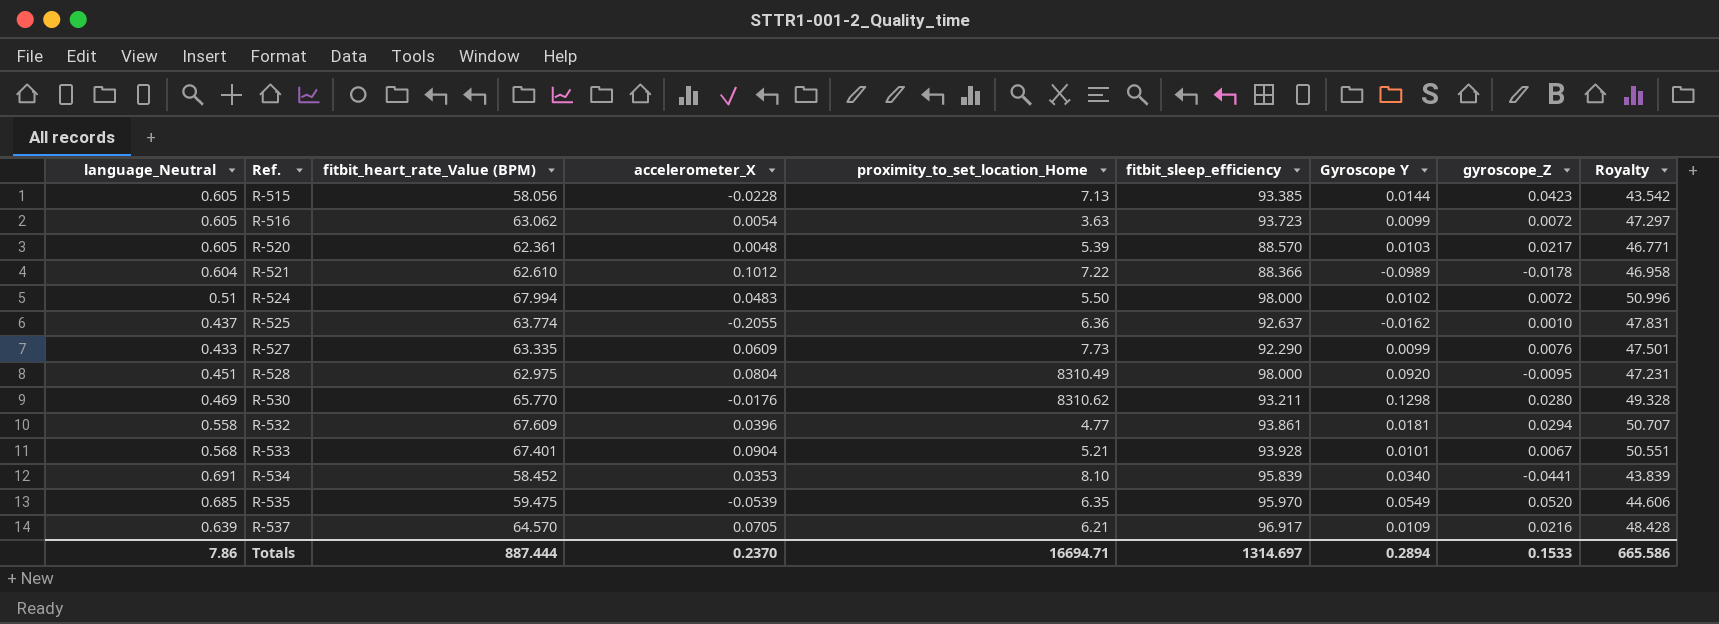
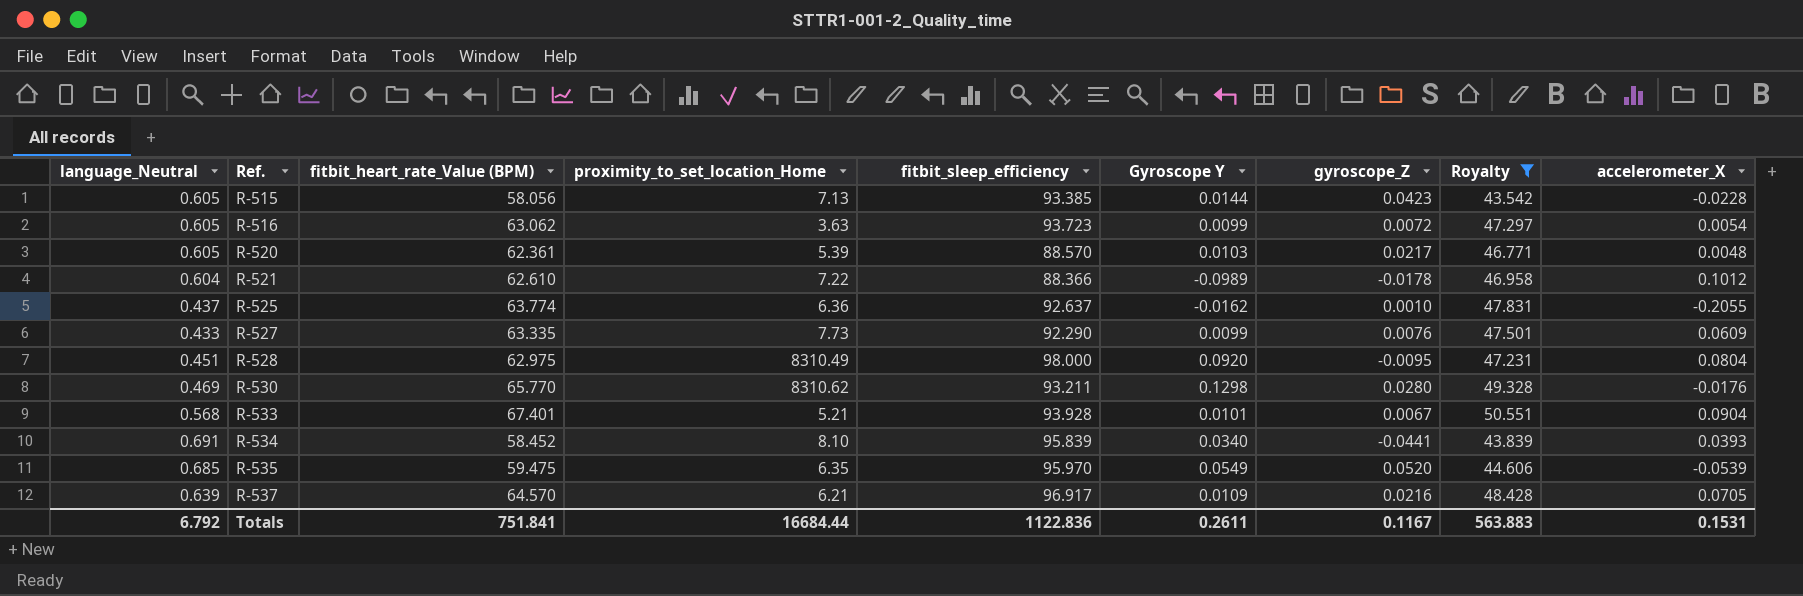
filter: none -> Royalty <= 50.551
column accelerometer_X | position: 4 -> 9
R-534 | accelerometer_X: 0.0353 -> 0.0393
Totals | language_Neutral: 7.86 -> 6.792
Totals | fitbit_heart_rate_Value (BPM): 887.444 -> 751.841
Totals | proximity_to_set_location_Home: 16694.71 -> 16684.44
Totals | fitbit_sleep_efficiency: 1314.697 -> 1122.836
Totals | Gyroscope Y: 0.2894 -> 0.2611
Totals | gyroscope_Z: 0.1533 -> 0.1167
Totals | Royalty: 665.586 -> 563.883
Totals | accelerometer_X: 0.2370 -> 0.1531

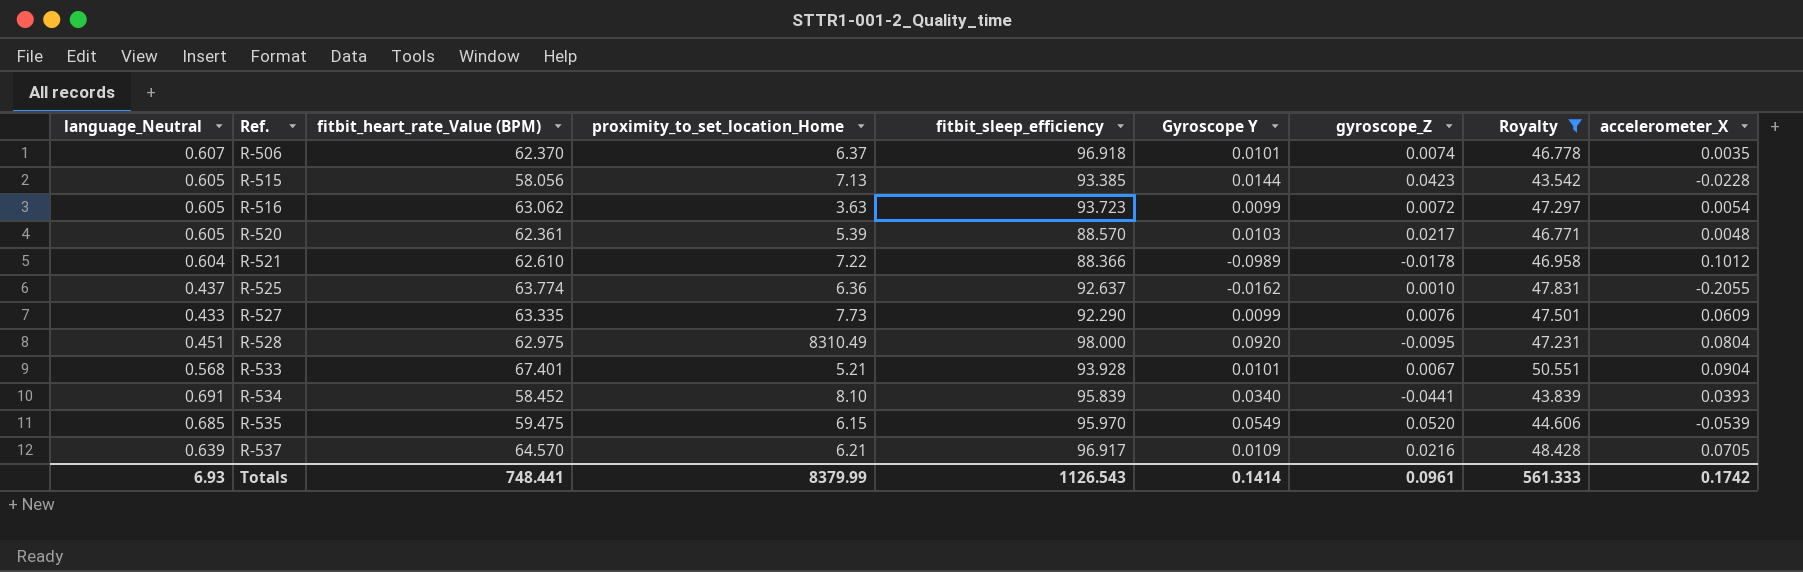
row R-530: 0.469 | 65.770 | 8310.62 | 93.211 | 0.1298 | 0.0280 | 49.328 | -0.0176 -> none
row R-506: none -> 0.607 | 62.370 | 6.37 | 96.918 | 0.0101 | 0.0074 | 46.778 | 0.0035
R-535 | proximity_to_set_location_Home: 6.35 -> 6.15
Totals | language_Neutral: 6.792 -> 6.93
Totals | fitbit_heart_rate_Value (BPM): 751.841 -> 748.441
Totals | proximity_to_set_location_Home: 16684.44 -> 8379.99
Totals | fitbit_sleep_efficiency: 1122.836 -> 1126.543
Totals | Gyroscope Y: 0.2611 -> 0.1414
Totals | gyroscope_Z: 0.1167 -> 0.0961
Totals | Royalty: 563.883 -> 561.333
Totals | accelerometer_X: 0.1531 -> 0.1742

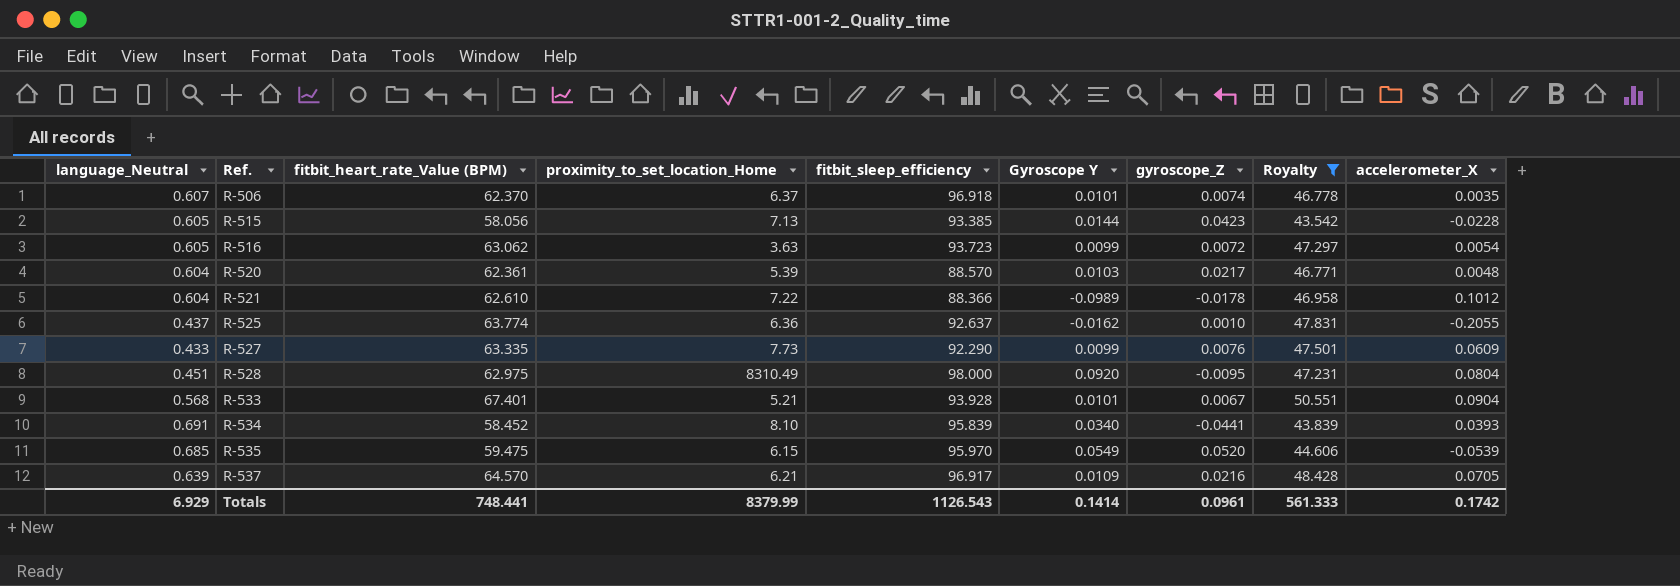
R-520 | language_Neutral: 0.605 -> 0.604
Totals | language_Neutral: 6.93 -> 6.929

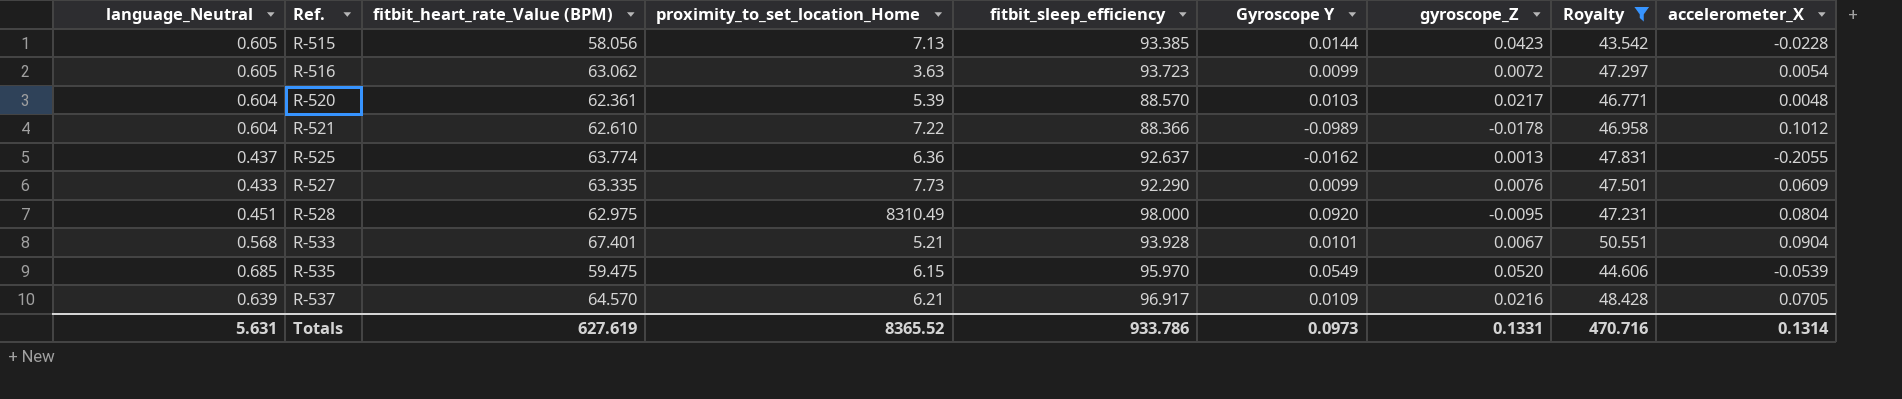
row R-506: 0.607 | 62.370 | 6.37 | 96.918 | 0.0101 | 0.0074 | 46.778 | 0.0035 -> none
row R-534: 0.691 | 58.452 | 8.10 | 95.839 | 0.0340 | -0.0441 | 43.839 | 0.0393 -> none
R-525 | gyroscope_Z: 0.0010 -> 0.0013
Totals | language_Neutral: 6.929 -> 5.631
Totals | fitbit_heart_rate_Value (BPM): 748.441 -> 627.619
Totals | proximity_to_set_location_Home: 8379.99 -> 8365.52
Totals | fitbit_sleep_efficiency: 1126.543 -> 933.786
Totals | Gyroscope Y: 0.1414 -> 0.0973
Totals | gyroscope_Z: 0.0961 -> 0.1331
Totals | Royalty: 561.333 -> 470.716
Totals | accelerometer_X: 0.1742 -> 0.1314

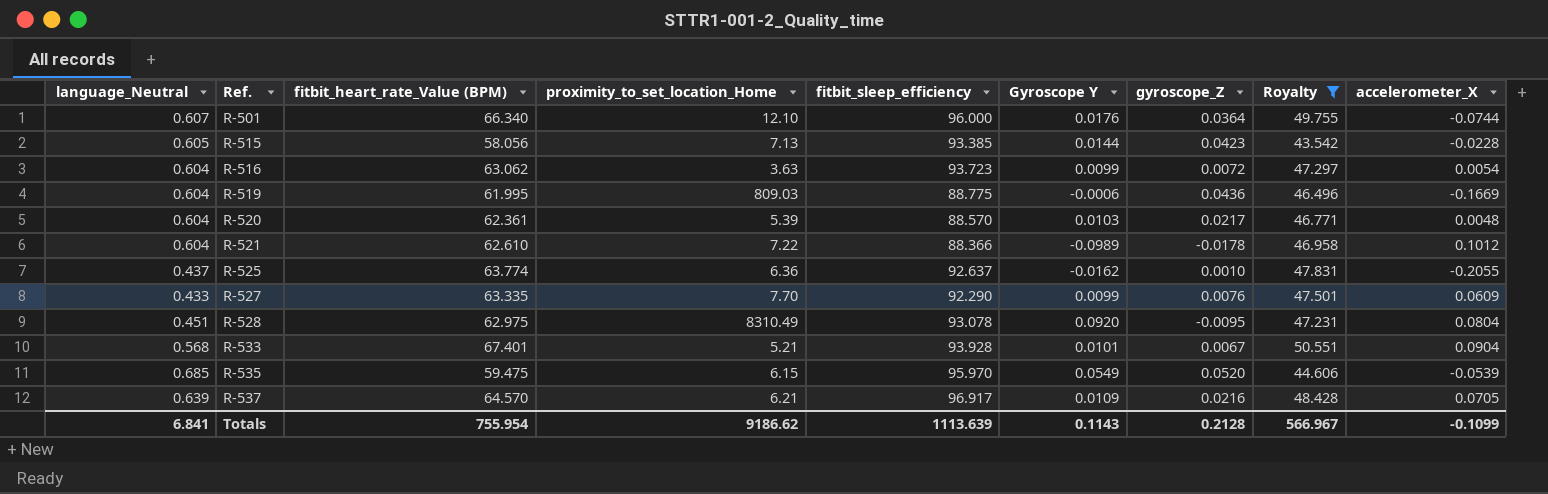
row R-501: none -> 0.607 | 66.340 | 12.10 | 96.000 | 0.0176 | 0.0364 | 49.755 | -0.0744
R-516 | language_Neutral: 0.605 -> 0.604
row R-519: none -> 0.604 | 61.995 | 809.03 | 88.775 | -0.0006 | 0.0436 | 46.496 | -0.1669
R-525 | gyroscope_Z: 0.0013 -> 0.0010
R-527 | proximity_to_set_location_Home: 7.73 -> 7.70
R-528 | fitbit_sleep_efficiency: 98.000 -> 93.078
Totals | language_Neutral: 5.631 -> 6.841
Totals | fitbit_heart_rate_Value (BPM): 627.619 -> 755.954
Totals | proximity_to_set_location_Home: 8365.52 -> 9186.62
Totals | fitbit_sleep_efficiency: 933.786 -> 1113.639
Totals | Gyroscope Y: 0.0973 -> 0.1143
Totals | gyroscope_Z: 0.1331 -> 0.2128
Totals | Royalty: 470.716 -> 566.967
Totals | accelerometer_X: 0.1314 -> -0.1099

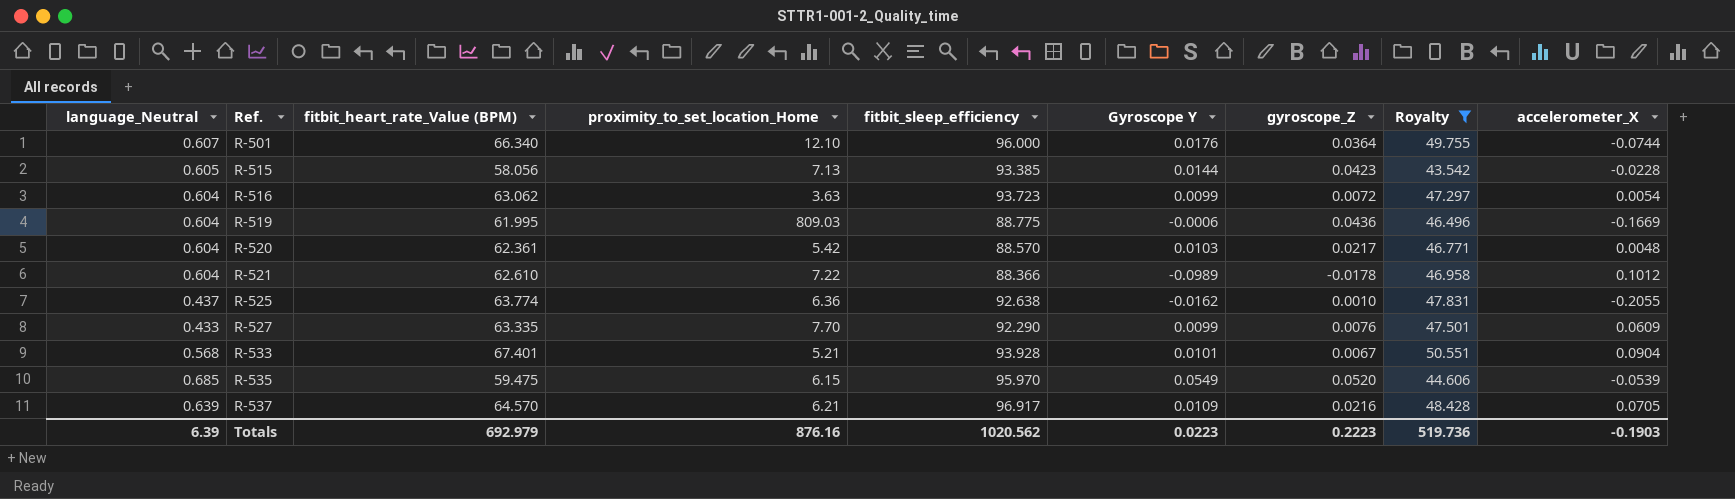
row R-528: 0.451 | 62.975 | 8310.49 | 93.078 | 0.0920 | -0.0095 | 47.231 | 0.0804 -> none
R-520 | proximity_to_set_location_Home: 5.39 -> 5.42
R-525 | fitbit_sleep_efficiency: 92.637 -> 92.638
Totals | language_Neutral: 6.841 -> 6.39
Totals | fitbit_heart_rate_Value (BPM): 755.954 -> 692.979
Totals | proximity_to_set_location_Home: 9186.62 -> 876.16
Totals | fitbit_sleep_efficiency: 1113.639 -> 1020.562
Totals | Gyroscope Y: 0.1143 -> 0.0223
Totals | gyroscope_Z: 0.2128 -> 0.2223
Totals | Royalty: 566.967 -> 519.736
Totals | accelerometer_X: -0.1099 -> -0.1903

